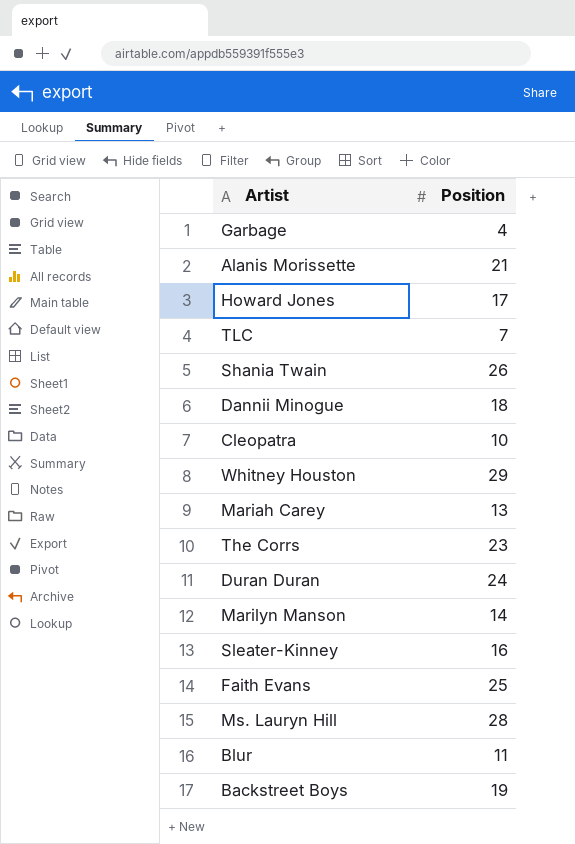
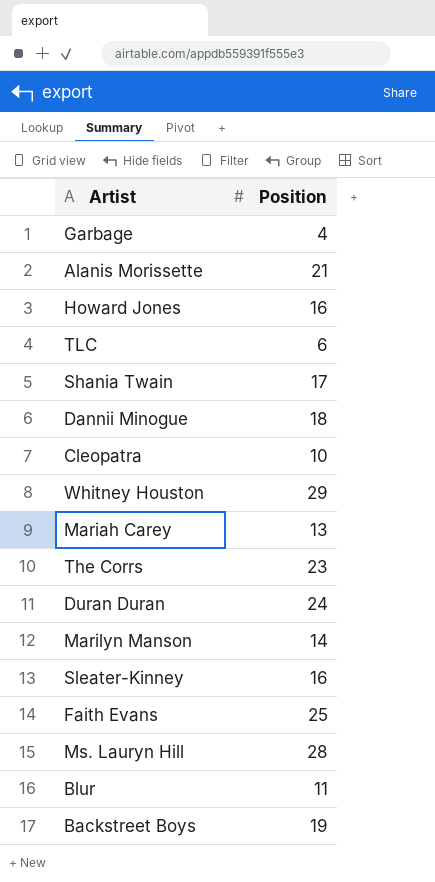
Howard Jones | Position: 17 -> 16
TLC | Position: 7 -> 6
Shania Twain | Position: 26 -> 17

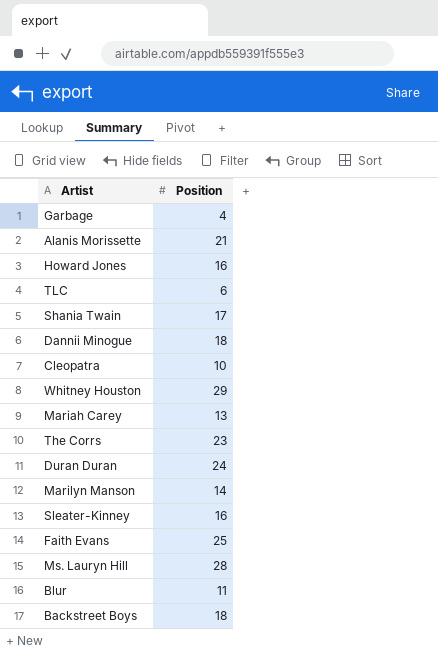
Backstreet Boys | Position: 19 -> 18

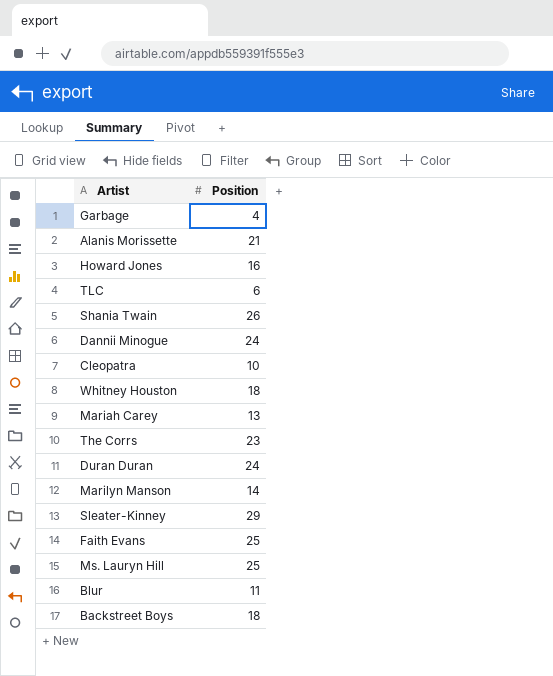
Shania Twain | Position: 17 -> 26
Dannii Minogue | Position: 18 -> 24
Whitney Houston | Position: 29 -> 18
Sleater-Kinney | Position: 16 -> 29
Ms. Lauryn Hill | Position: 28 -> 25

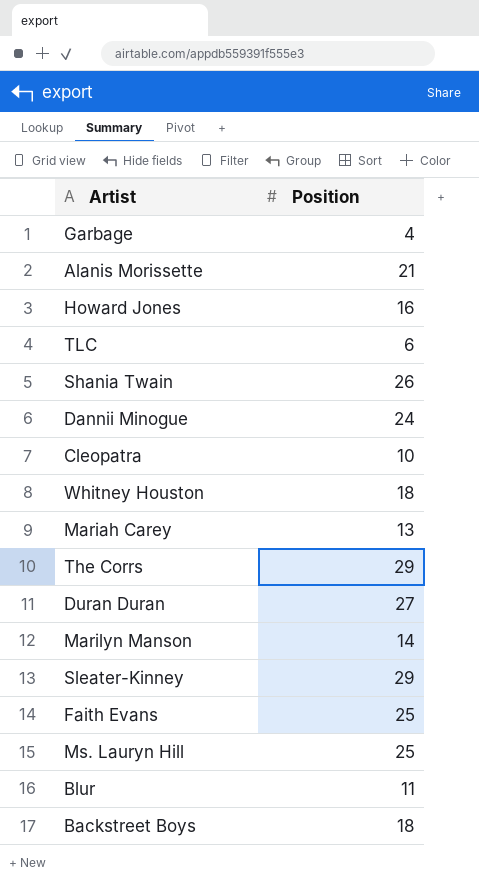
The Corrs | Position: 23 -> 29
Duran Duran | Position: 24 -> 27

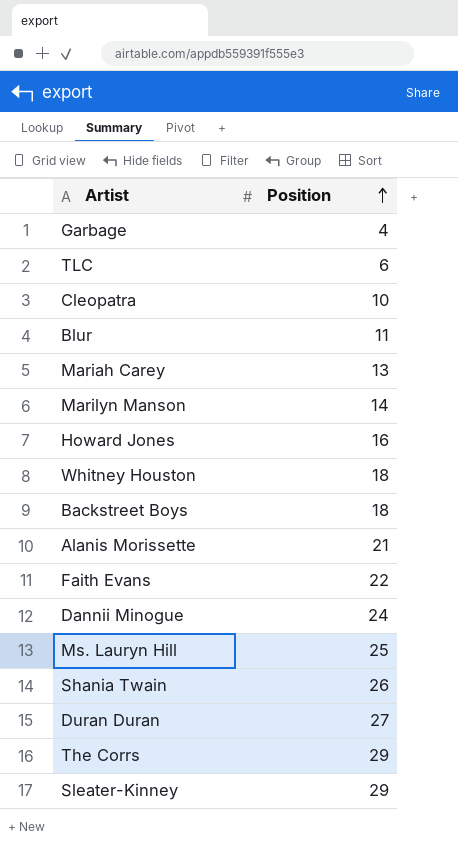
row order: none -> Position ascending
Faith Evans | Position: 25 -> 22

